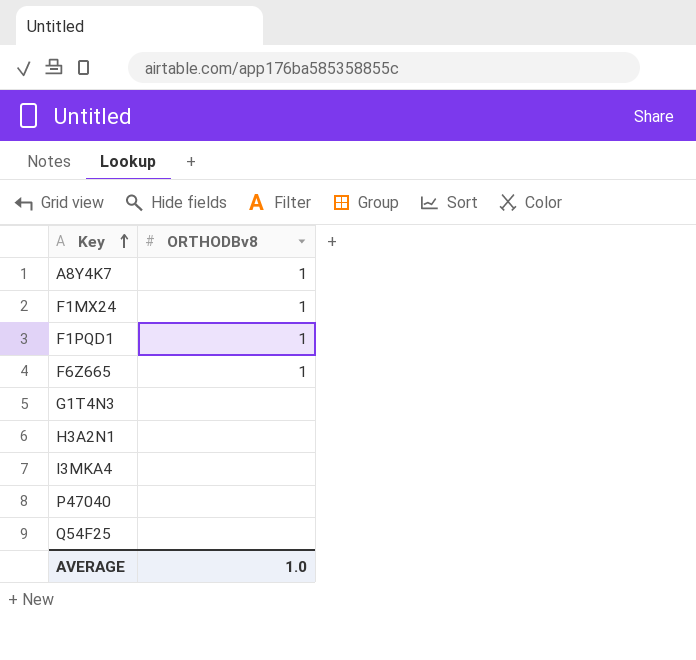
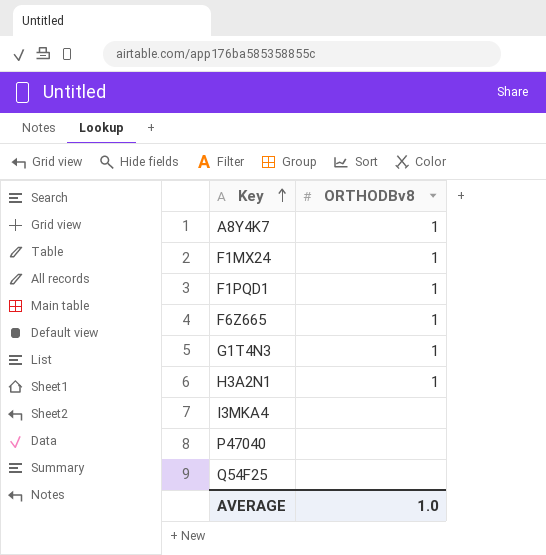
G1T4N3 | ORTHODBv8: none -> 1
H3A2N1 | ORTHODBv8: none -> 1

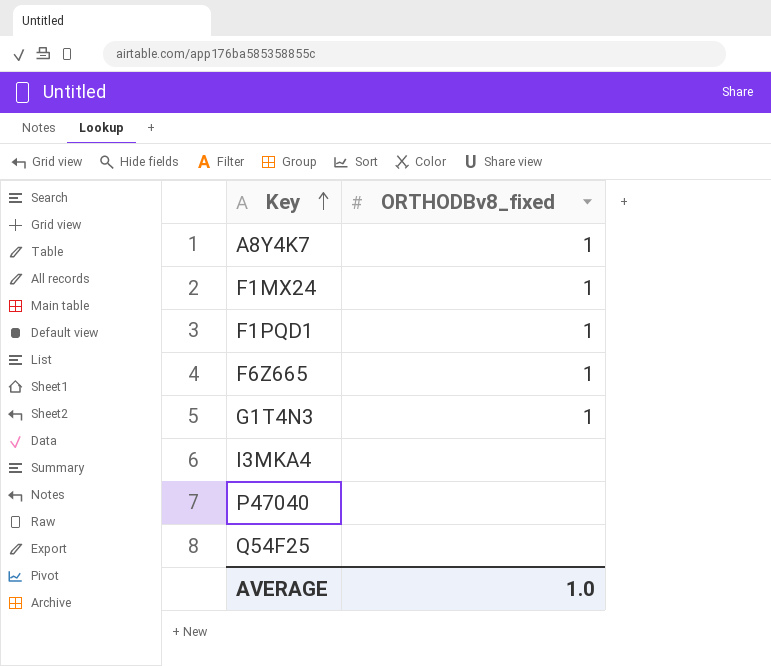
column name: ORTHODBv8 -> ORTHODBv8_fixed
row H3A2N1: 1 -> none

